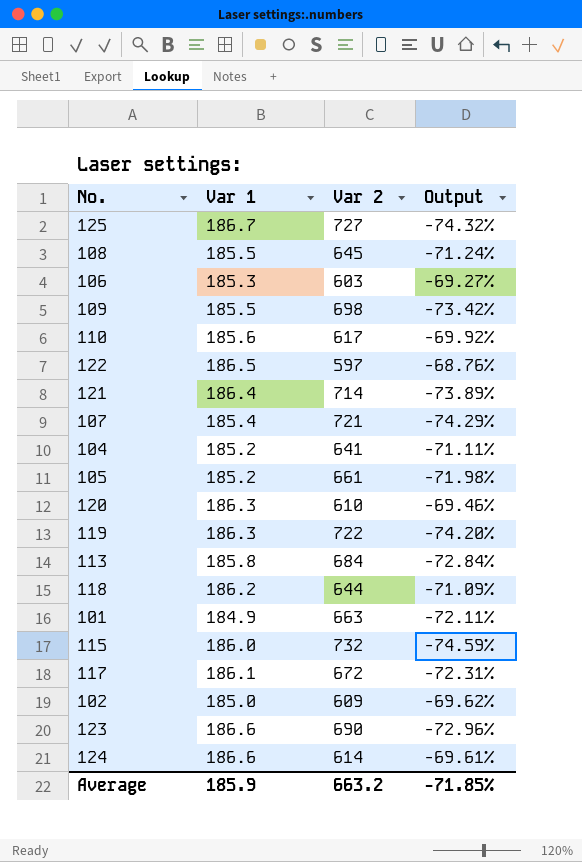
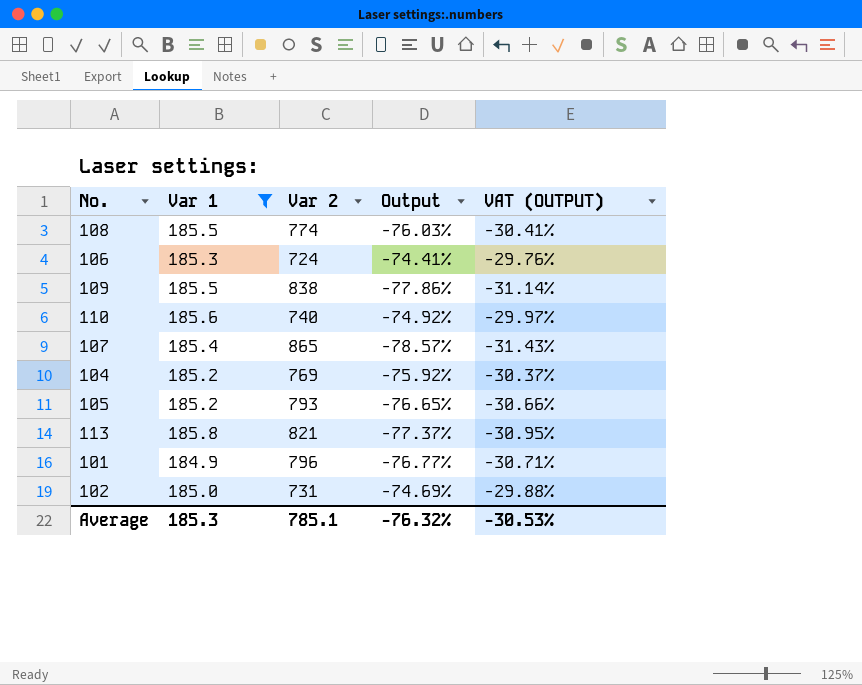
filter: none -> Var 1 <= 185.8
column VAT (OUTPUT) | formula: none -> [Output] * 0.4
108 | Var 2: 645 -> 774
108 | Output: -71.24% -> -76.03%
106 | Var 2: 603 -> 724
106 | Output: -69.27% -> -74.41%
109 | Var 2: 698 -> 838
109 | Output: -73.42% -> -77.86%
110 | Var 2: 617 -> 740
110 | Output: -69.92% -> -74.92%
107 | Var 2: 721 -> 865
107 | Output: -74.29% -> -78.57%
104 | Var 2: 641 -> 769
104 | Output: -71.11% -> -75.92%
105 | Var 2: 661 -> 793
105 | Output: -71.98% -> -76.65%
113 | Var 2: 684 -> 821
113 | Output: -72.84% -> -77.37%
101 | Var 2: 663 -> 796
101 | Output: -72.11% -> -76.77%
102 | Var 2: 609 -> 731
102 | Output: -69.62% -> -74.69%
Average | Var 1: 185.9 -> 185.3
Average | Var 2: 663.2 -> 785.1
Average | Output: -71.85% -> -76.32%

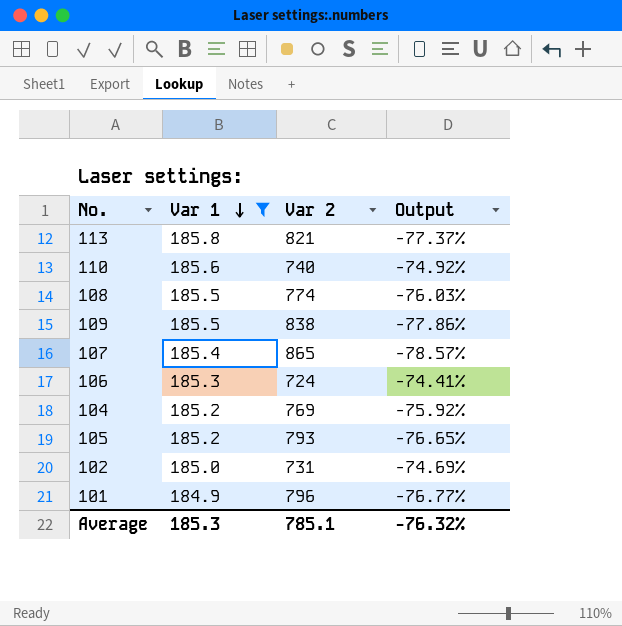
row order: none -> Var 1 descending
column VAT (OUTPUT) | formula: [Output] * 0.4 -> none

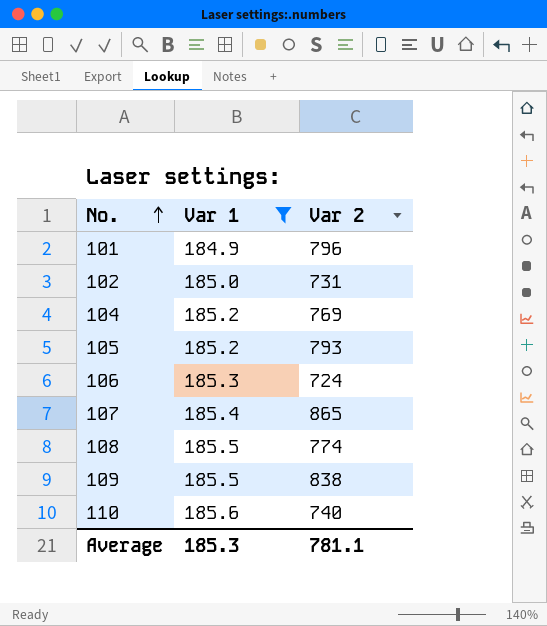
row order: Var 1 descending -> No. ascending
column Output | formula: ([Var 1] - [Var 2]) / [Var 2] -> none
row 113: 185.8 | 821 | -77.37% -> none
Average | Var 2: 785.1 -> 781.1

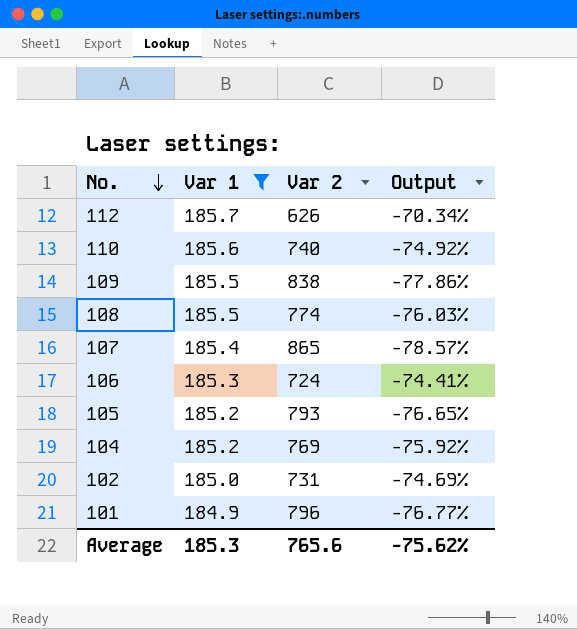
row order: No. ascending -> No. descending
column Output | formula: none -> ([Var 1] - [Var 2]) / [Var 2]
row 112: none -> 185.7 | 626 | -70.34%
Average | Var 2: 781.1 -> 765.6

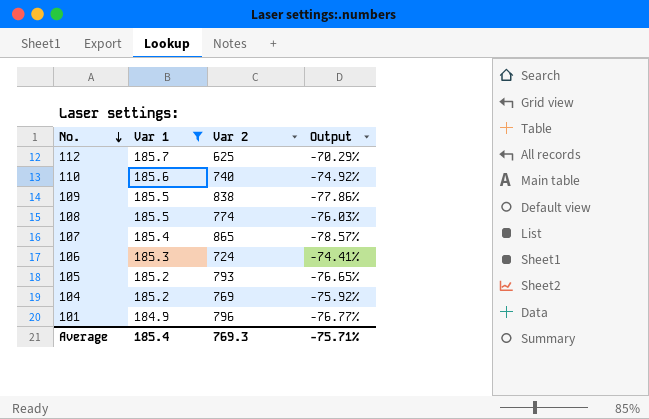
row 102: 185.0 | 731 | -74.69% -> none
112 | Var 2: 626 -> 625
112 | Output: -70.34% -> -70.29%
Average | Var 1: 185.3 -> 185.4
Average | Var 2: 765.6 -> 769.3
Average | Output: -75.62% -> -75.71%

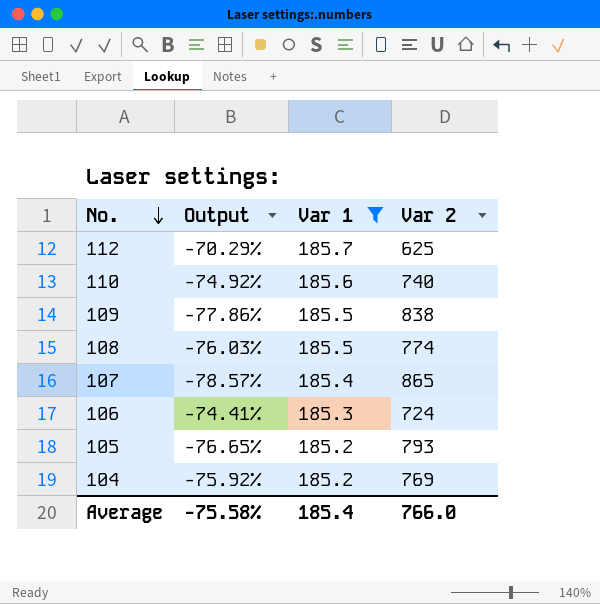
column Output | position: 4 -> 2
row 101: 184.9 | 796 | -76.77% -> none
Average | Output: -75.71% -> -75.58%
Average | Var 2: 769.3 -> 766.0

